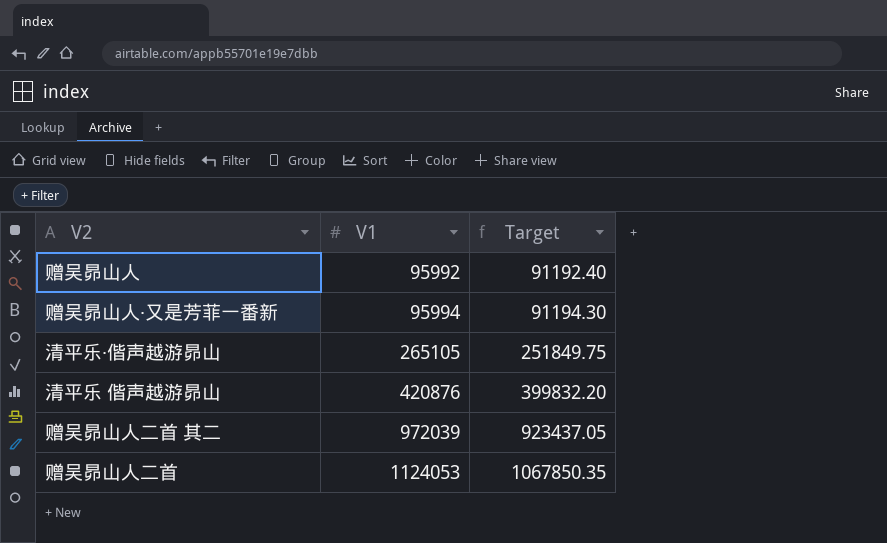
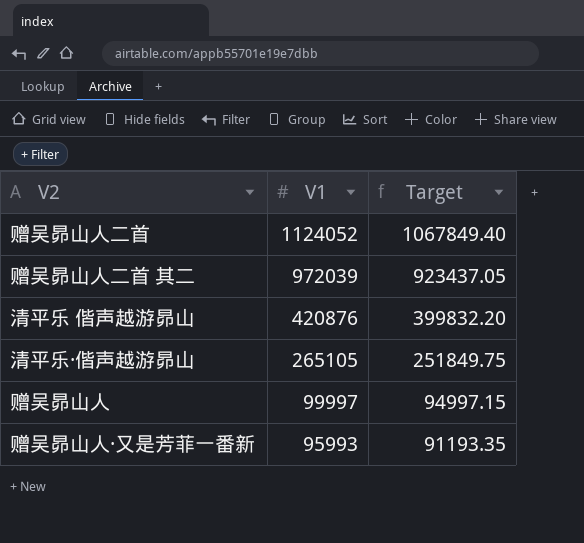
row order: V1 ascending -> V1 descending
赠吴昴山人二首 | V1: 1124053 -> 1124052
赠吴昴山人二首 | Target: 1067850.35 -> 1067849.40
赠吴昴山人 | V1: 95992 -> 99997
赠吴昴山人 | Target: 91192.40 -> 94997.15
赠吴昴山人·又是芳菲一番新 | V1: 95994 -> 95993
赠吴昴山人·又是芳菲一番新 | Target: 91194.30 -> 91193.35

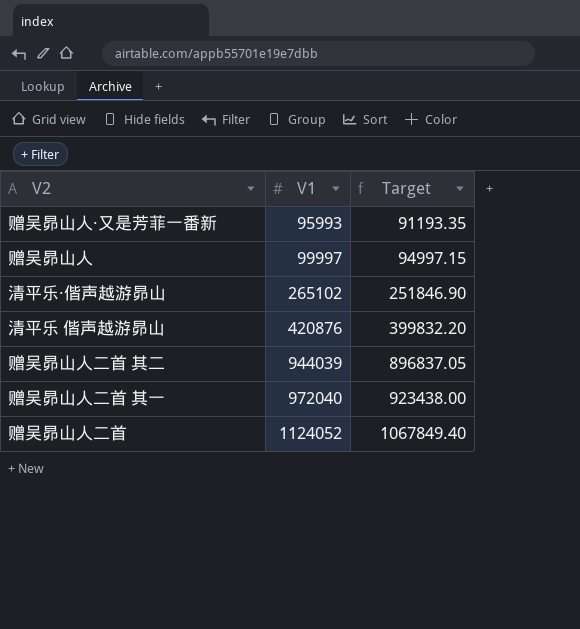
row order: V1 descending -> V1 ascending
清平乐·偕声越游昴山 | V1: 265105 -> 265102
清平乐·偕声越游昴山 | Target: 251849.75 -> 251846.90
赠吴昴山人二首 其二 | V1: 972039 -> 944039
赠吴昴山人二首 其二 | Target: 923437.05 -> 896837.05
row 赠吴昴山人二首 其一: none -> 972040 | 923438.00

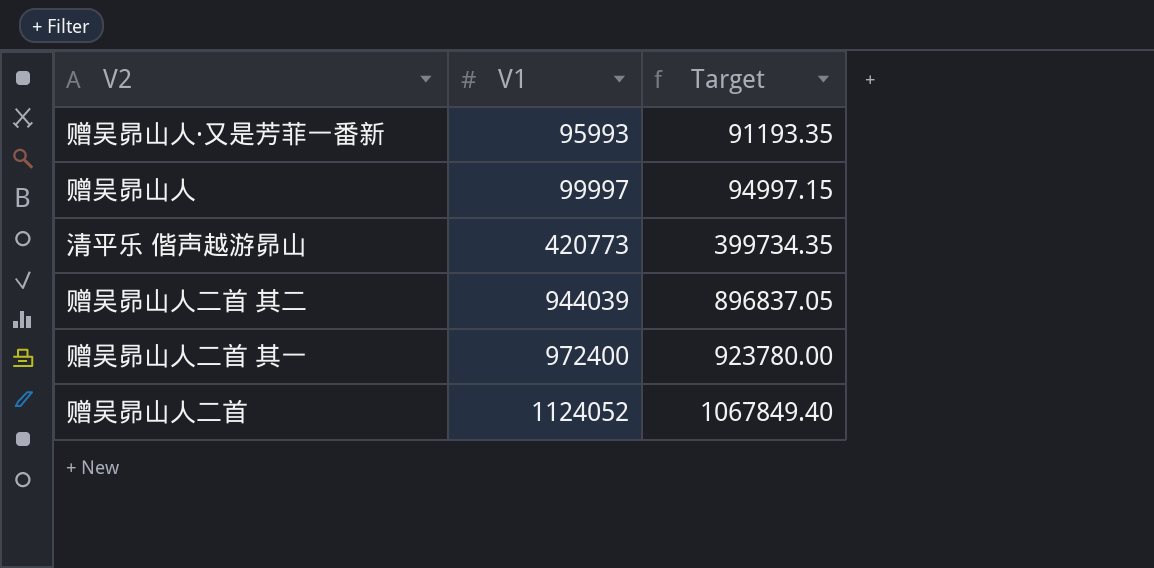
row 清平乐·偕声越游昴山: 265102 | 251846.90 -> none
清平乐 偕声越游昴山 | V1: 420876 -> 420773
清平乐 偕声越游昴山 | Target: 399832.20 -> 399734.35
赠吴昴山人二首 其一 | V1: 972040 -> 972400
赠吴昴山人二首 其一 | Target: 923438.00 -> 923780.00

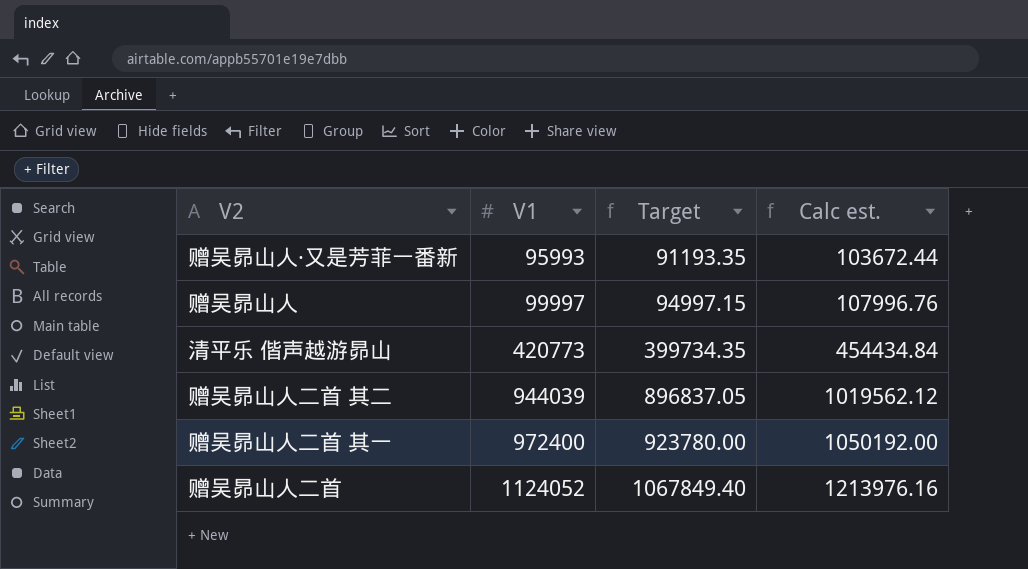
column Calc est. | formula: none -> [V1] * 1.08

